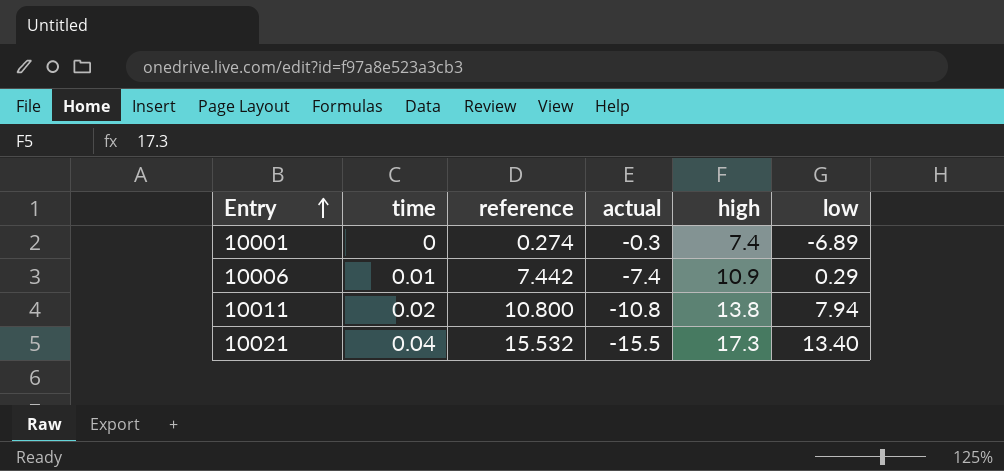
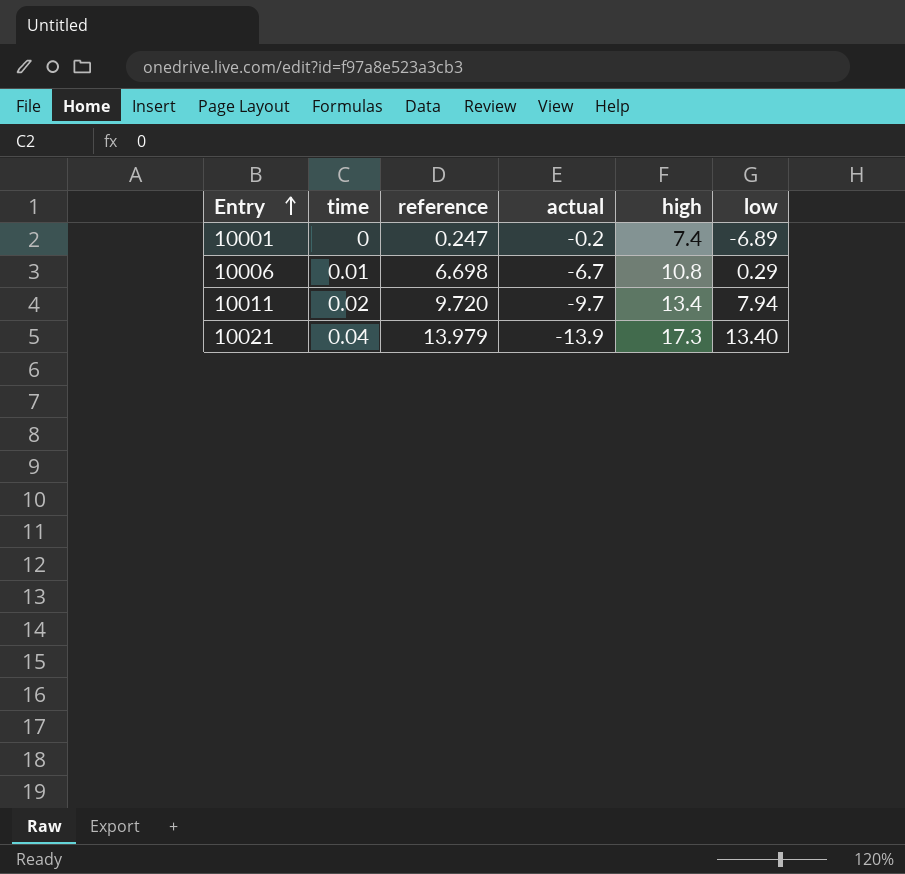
10001 | reference: 0.274 -> 0.247
10001 | actual: -0.3 -> -0.2
10006 | reference: 7.442 -> 6.698
10006 | actual: -7.4 -> -6.7
10006 | high: 10.9 -> 10.8
10011 | reference: 10.800 -> 9.720
10011 | actual: -10.8 -> -9.7
10011 | high: 13.8 -> 13.4
10021 | reference: 15.532 -> 13.979
10021 | actual: -15.5 -> -13.9

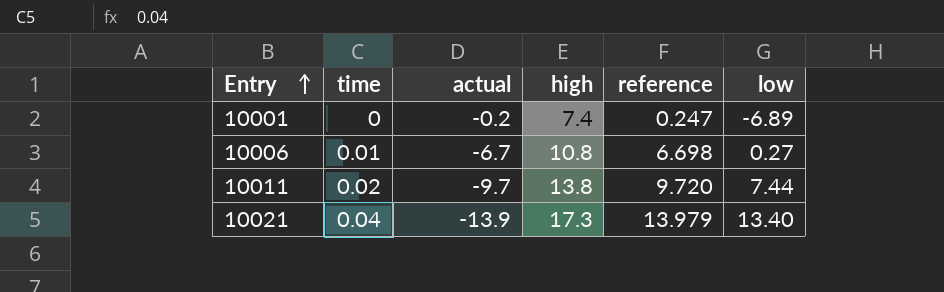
column reference | position: 3 -> 5
10006 | low: 0.29 -> 0.27
10011 | high: 13.4 -> 13.8
10011 | low: 7.94 -> 7.44

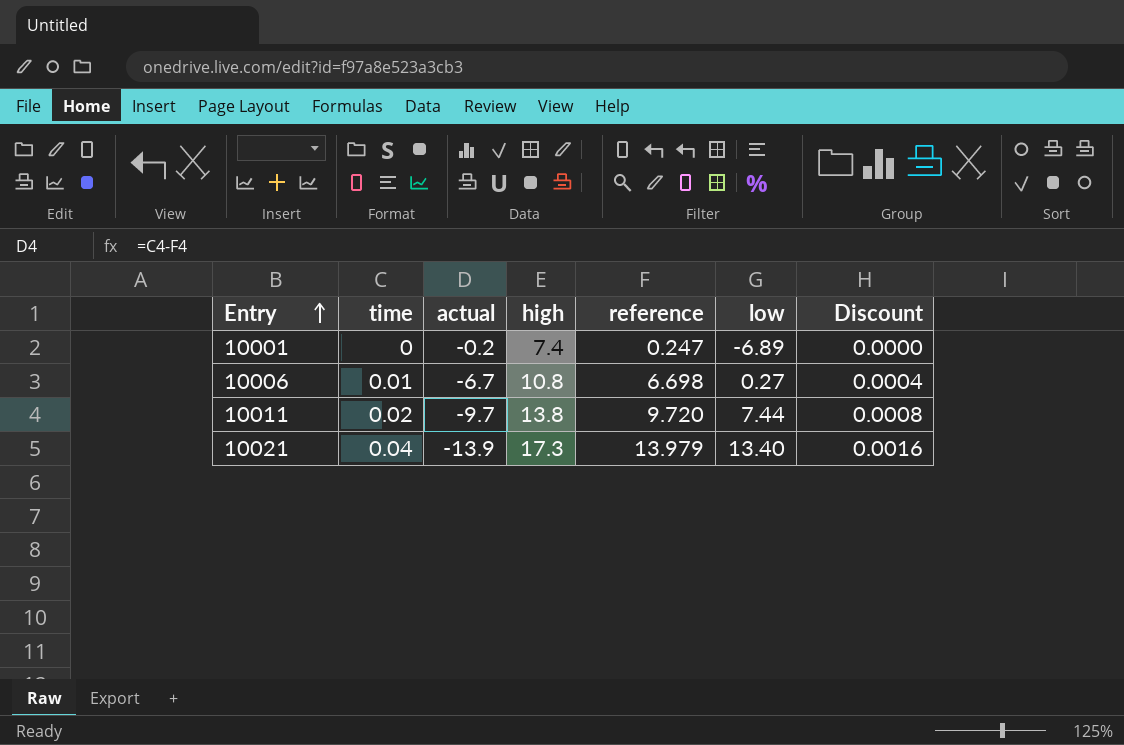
column Discount | formula: none -> [time] * 0.04

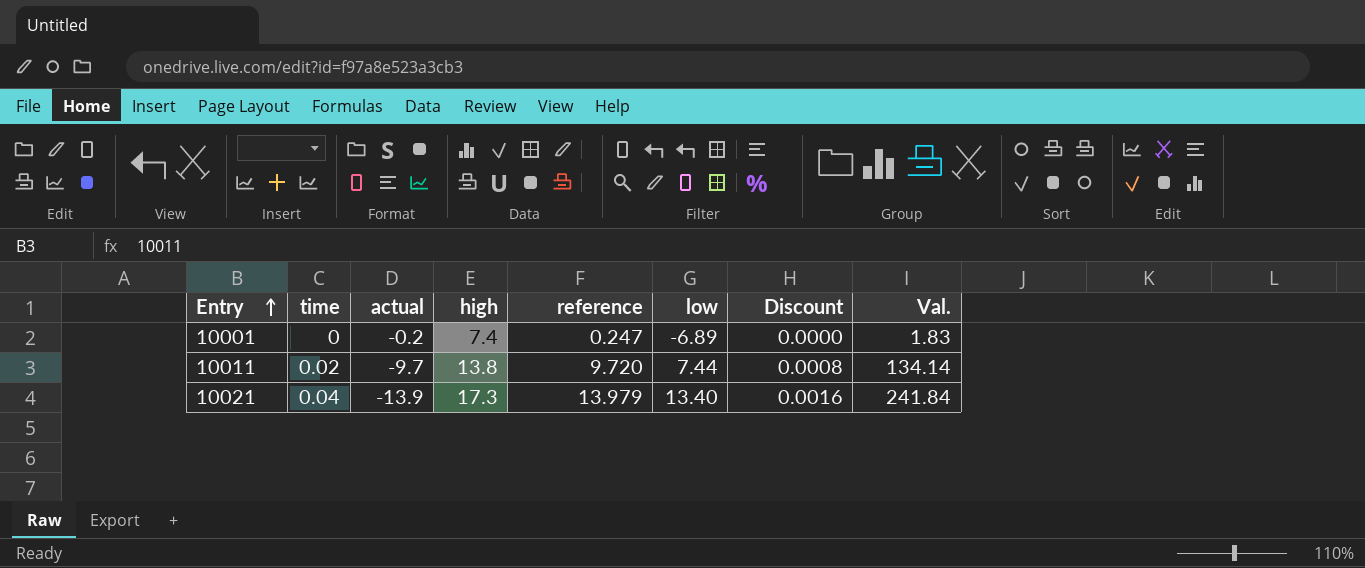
column Val. | formula: none -> [high] * [reference]
row 10006: 0.01 | -6.7 | 10.8 | 6.698 | 0.27 | 0.0004 -> none

